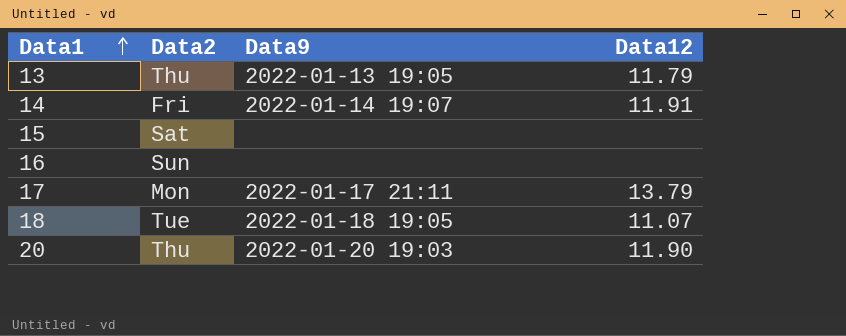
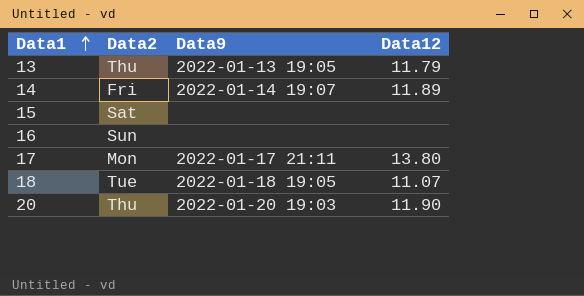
14 | Data12: 11.91 -> 11.89
17 | Data12: 13.79 -> 13.80

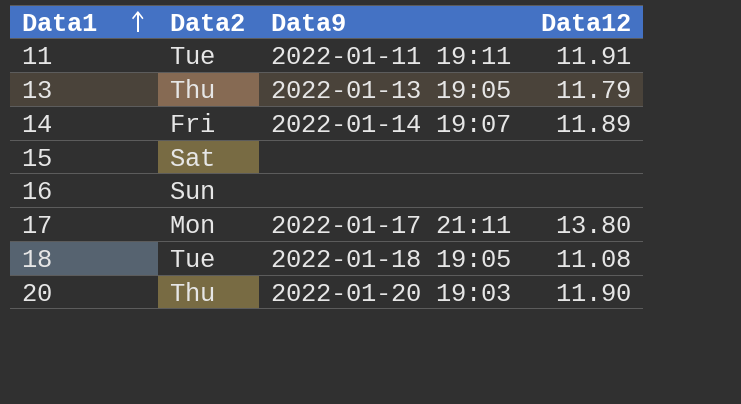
row 11: none -> Tue | 2022-01-11 19:11 | 11.91
18 | Data12: 11.07 -> 11.08

